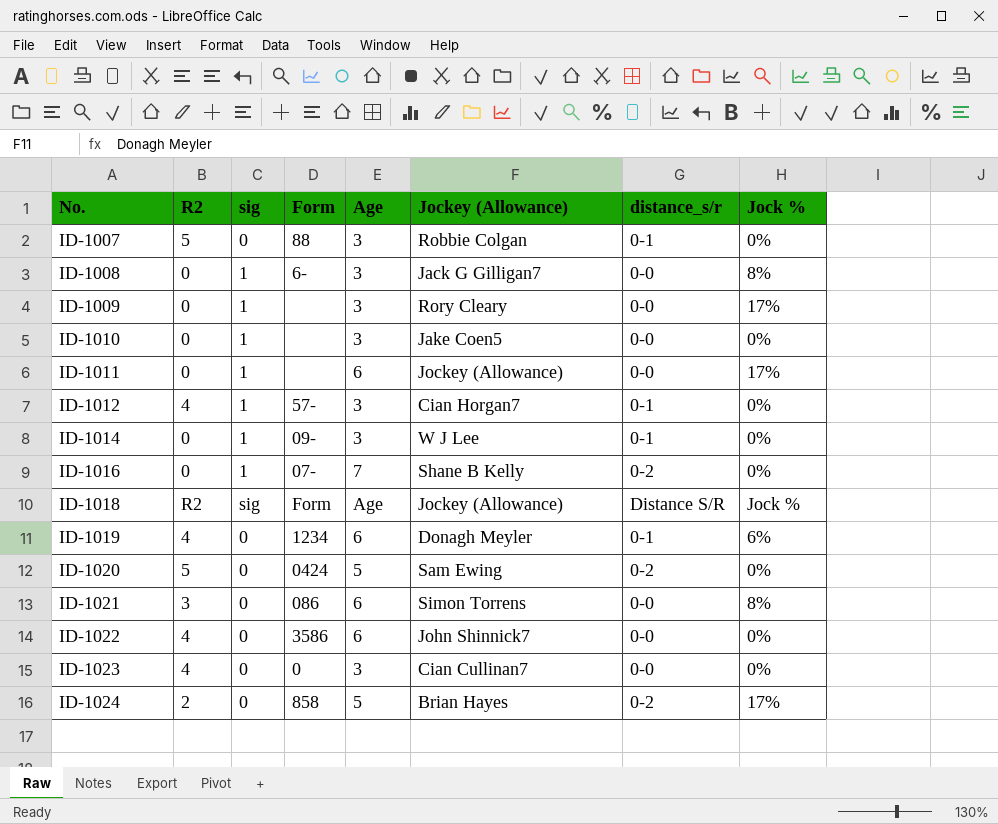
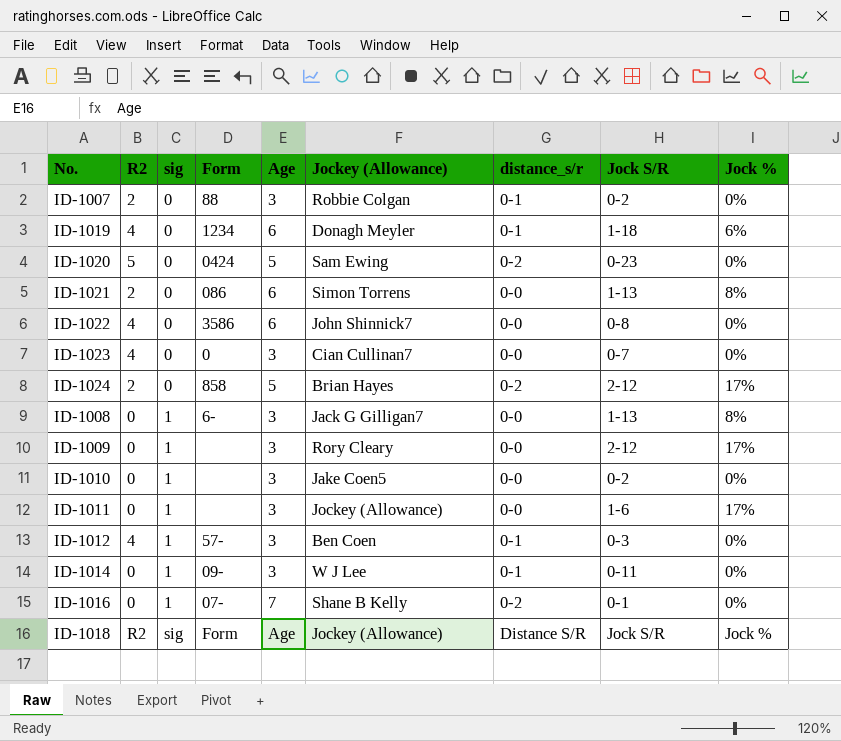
row order: No. ascending -> sig ascending
column Jock S/R | position: none -> 8
ID-1007 | R2: 5 -> 2
ID-1021 | R2: 3 -> 2
ID-1011 | Age: 6 -> 3
ID-1012 | Jockey (Allowance): Cian Horgan7 -> Ben Coen

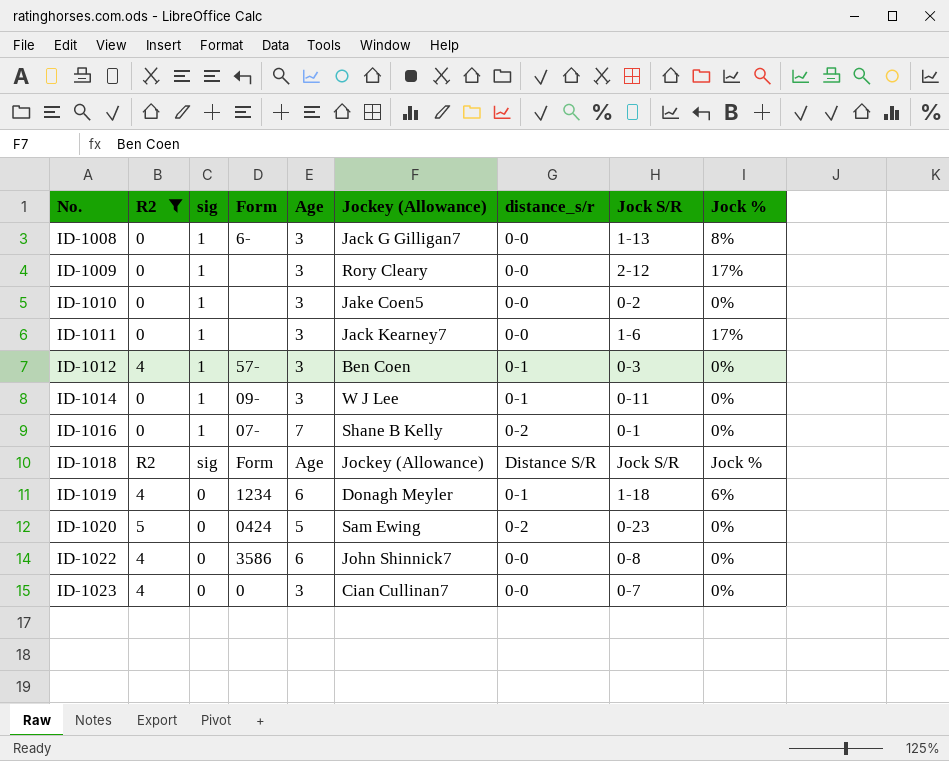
filter: none -> R2 != 2
row order: sig ascending -> No. ascending
ID-1011 | Jockey (Allowance): Jockey (Allowance) -> Jack Kearney7

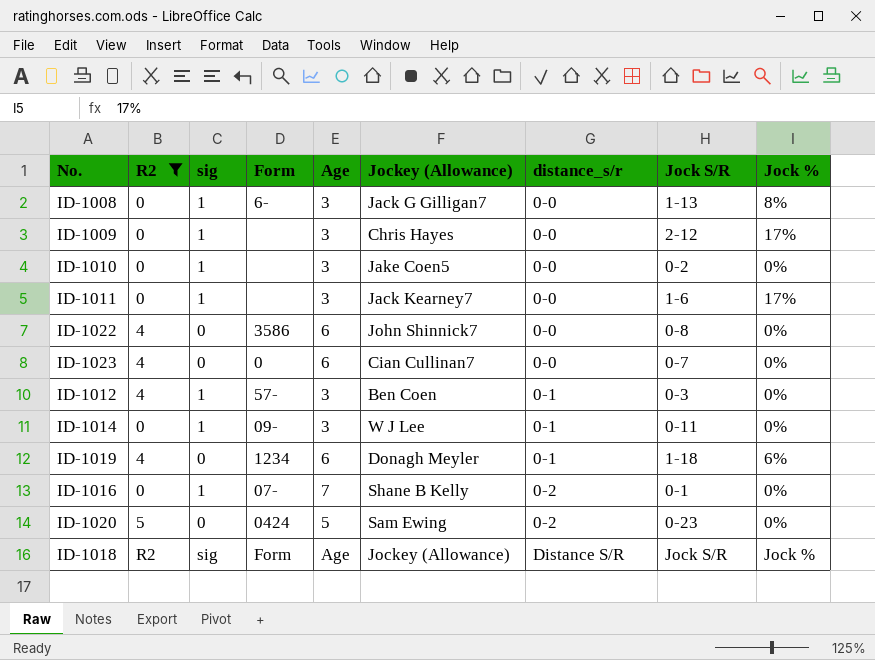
row order: No. ascending -> distance_s/r ascending
ID-1009 | Jockey (Allowance): Rory Cleary -> Chris Hayes
ID-1023 | Age: 3 -> 6

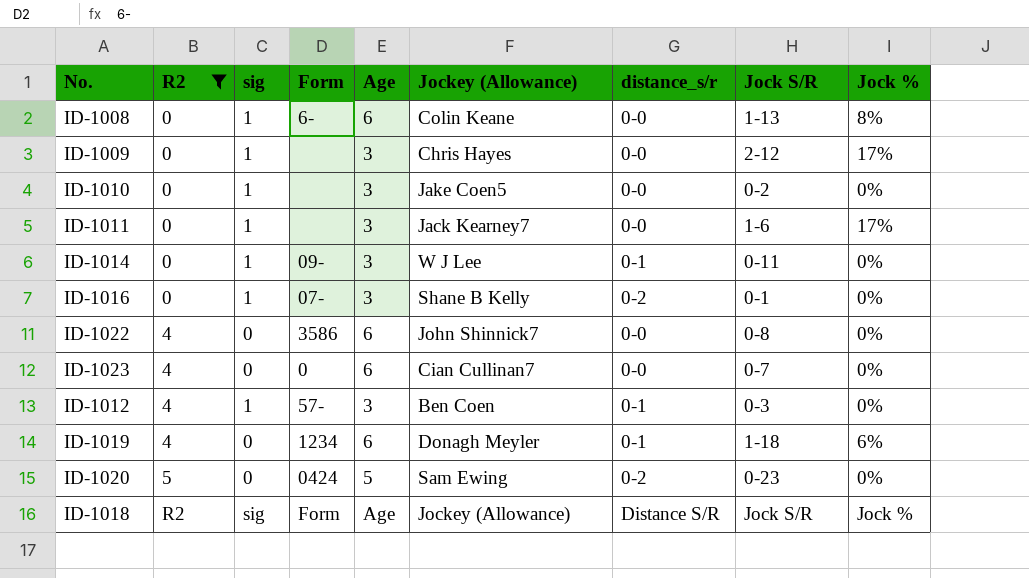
row order: distance_s/r ascending -> R2 ascending
ID-1008 | Age: 3 -> 6
ID-1008 | Jockey (Allowance): Jack G Gilligan7 -> Colin Keane
ID-1016 | Age: 7 -> 3

